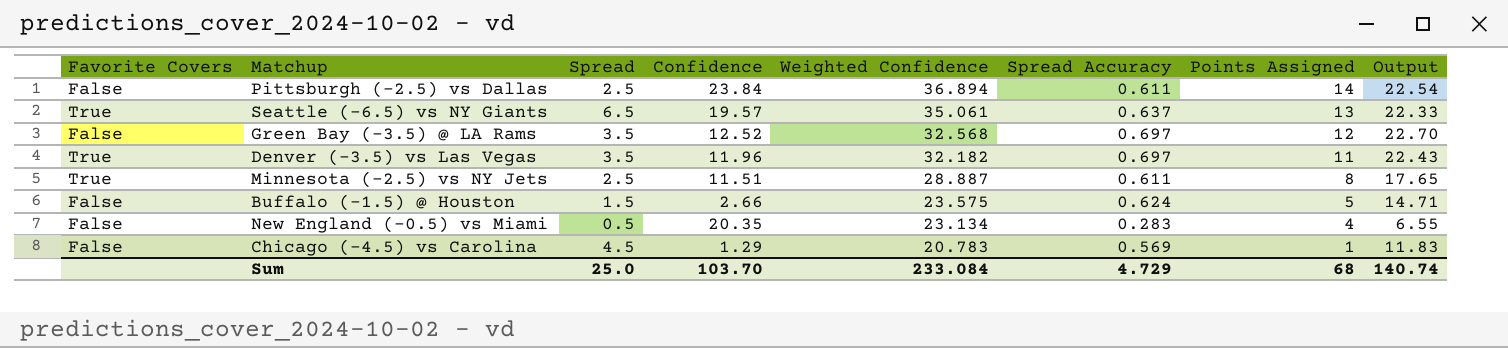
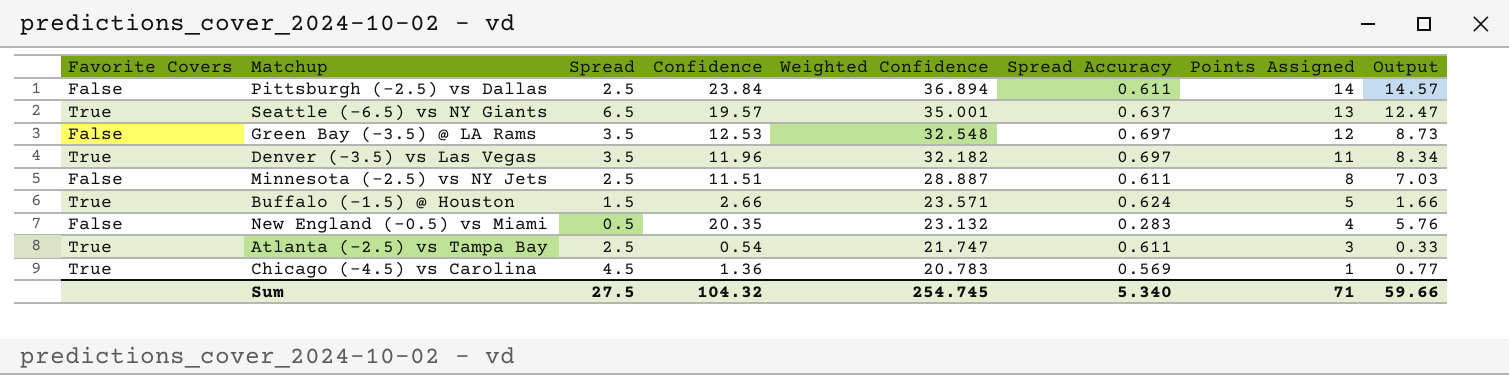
column Output | formula: [Weighted Confidence] * [Spread Accuracy] -> [Confidence] * [Spread Accuracy]
Seattle (-6.5) vs NY Giants | Weighted Confidence: 35.061 -> 35.001
Green Bay (-3.5) @ LA Rams | Confidence: 12.52 -> 12.53
Green Bay (-3.5) @ LA Rams | Weighted Confidence: 32.568 -> 32.548
Minnesota (-2.5) vs NY Jets | Favorite Covers: True -> False
Buffalo (-1.5) @ Houston | Favorite Covers: False -> True
Buffalo (-1.5) @ Houston | Weighted Confidence: 23.575 -> 23.571
New England (-0.5) vs Miami | Weighted Confidence: 23.134 -> 23.132
row Atlanta (-2.5) vs Tampa Bay: none -> True | 2.5 | 0.54 | 21.747 | 0.611 | 3 | 0.33
Chicago (-4.5) vs Carolina | Favorite Covers: False -> True
Chicago (-4.5) vs Carolina | Confidence: 1.29 -> 1.36
Sum | Spread: 25.0 -> 27.5
Sum | Confidence: 103.70 -> 104.32
Sum | Weighted Confidence: 233.084 -> 254.745
Sum | Spread Accuracy: 4.729 -> 5.340
Sum | Points Assigned: 68 -> 71
Sum | Output: 140.74 -> 59.66

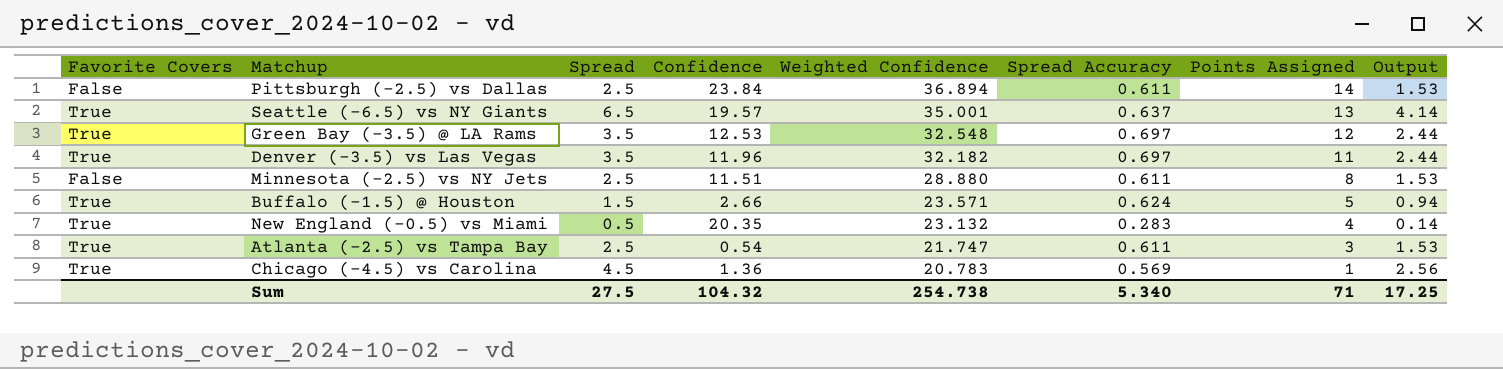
column Output | formula: [Confidence] * [Spread Accuracy] -> [Spread] * [Spread Accuracy]
Green Bay (-3.5) @ LA Rams | Favorite Covers: False -> True
Minnesota (-2.5) vs NY Jets | Weighted Confidence: 28.887 -> 28.880
New England (-0.5) vs Miami | Favorite Covers: False -> True
Sum | Weighted Confidence: 254.745 -> 254.738
Sum | Output: 59.66 -> 17.25

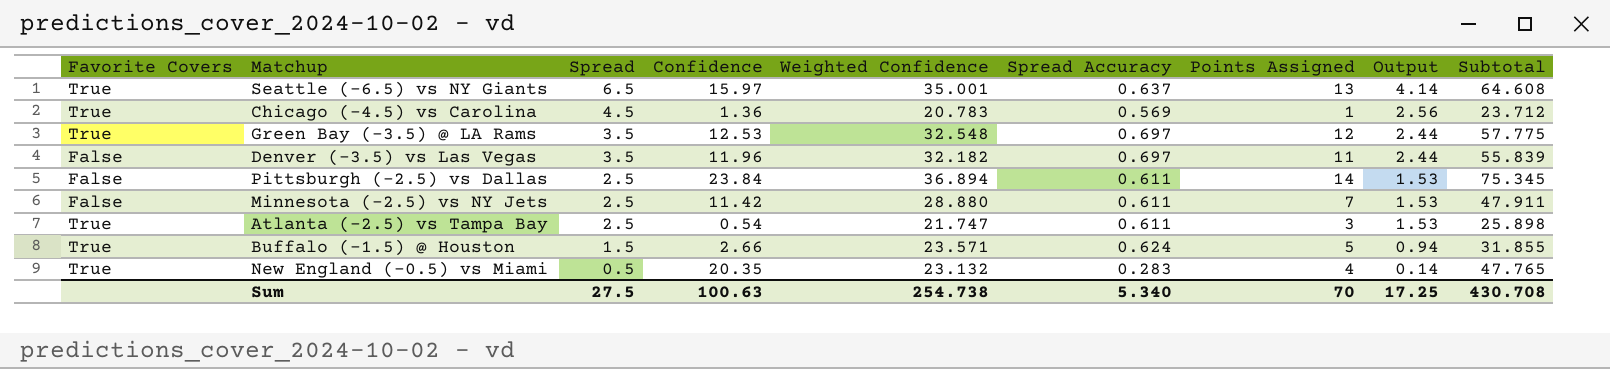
row order: Weighted Confidence descending -> Spread descending
column Subtotal | formula: none -> [Confidence] + [Weighted Confidence] + [Spread Accuracy] + [Points Assigned]
Seattle (-6.5) vs NY Giants | Confidence: 19.57 -> 15.97
Denver (-3.5) vs Las Vegas | Favorite Covers: True -> False
Minnesota (-2.5) vs NY Jets | Confidence: 11.51 -> 11.42
Minnesota (-2.5) vs NY Jets | Points Assigned: 8 -> 7
Sum | Confidence: 104.32 -> 100.63
Sum | Points Assigned: 71 -> 70

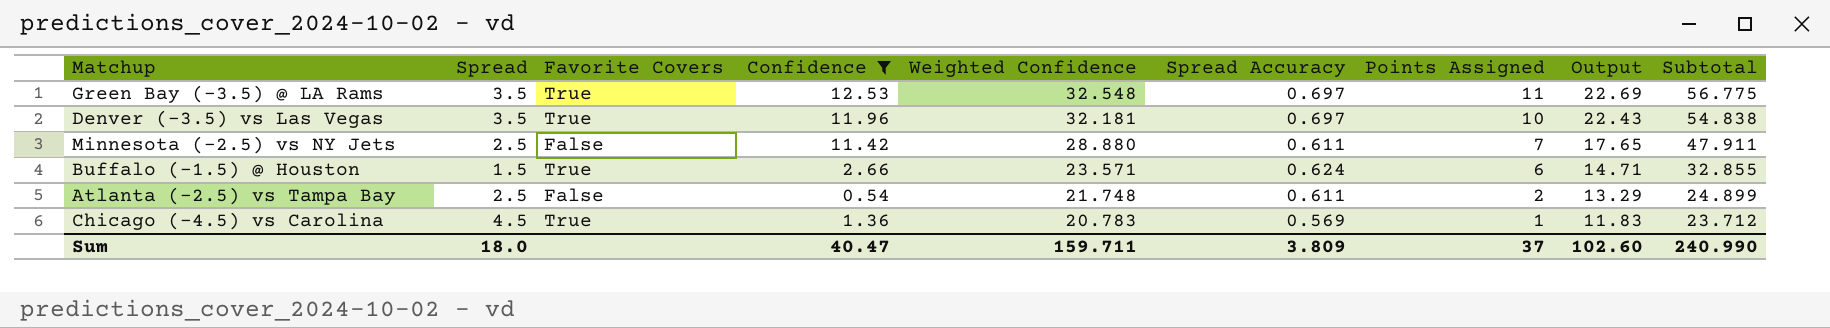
filter: none -> Confidence <= 12.53
row order: Spread descending -> Weighted Confidence descending
column Favorite Covers | position: 1 -> 3
column Output | formula: [Spread] * [Spread Accuracy] -> [Weighted Confidence] * [Spread Accuracy]
Green Bay (-3.5) @ LA Rams | Points Assigned: 12 -> 11
Green Bay (-3.5) @ LA Rams | Subtotal: 57.775 -> 56.775
Denver (-3.5) vs Las Vegas | Favorite Covers: False -> True
Denver (-3.5) vs Las Vegas | Weighted Confidence: 32.182 -> 32.181
Denver (-3.5) vs Las Vegas | Points Assigned: 11 -> 10
Denver (-3.5) vs Las Vegas | Subtotal: 55.839 -> 54.838
Buffalo (-1.5) @ Houston | Points Assigned: 5 -> 6
Buffalo (-1.5) @ Houston | Subtotal: 31.855 -> 32.855
Atlanta (-2.5) vs Tampa Bay | Favorite Covers: True -> False
Atlanta (-2.5) vs Tampa Bay | Weighted Confidence: 21.747 -> 21.748
Atlanta (-2.5) vs Tampa Bay | Points Assigned: 3 -> 2
Atlanta (-2.5) vs Tampa Bay | Subtotal: 25.898 -> 24.899
Sum | Spread: 27.5 -> 18.0
Sum | Confidence: 100.63 -> 40.47
Sum | Weighted Confidence: 254.738 -> 159.711
Sum | Spread Accuracy: 5.340 -> 3.809
Sum | Points Assigned: 70 -> 37
Sum | Output: 17.25 -> 102.60
Sum | Subtotal: 430.708 -> 240.990

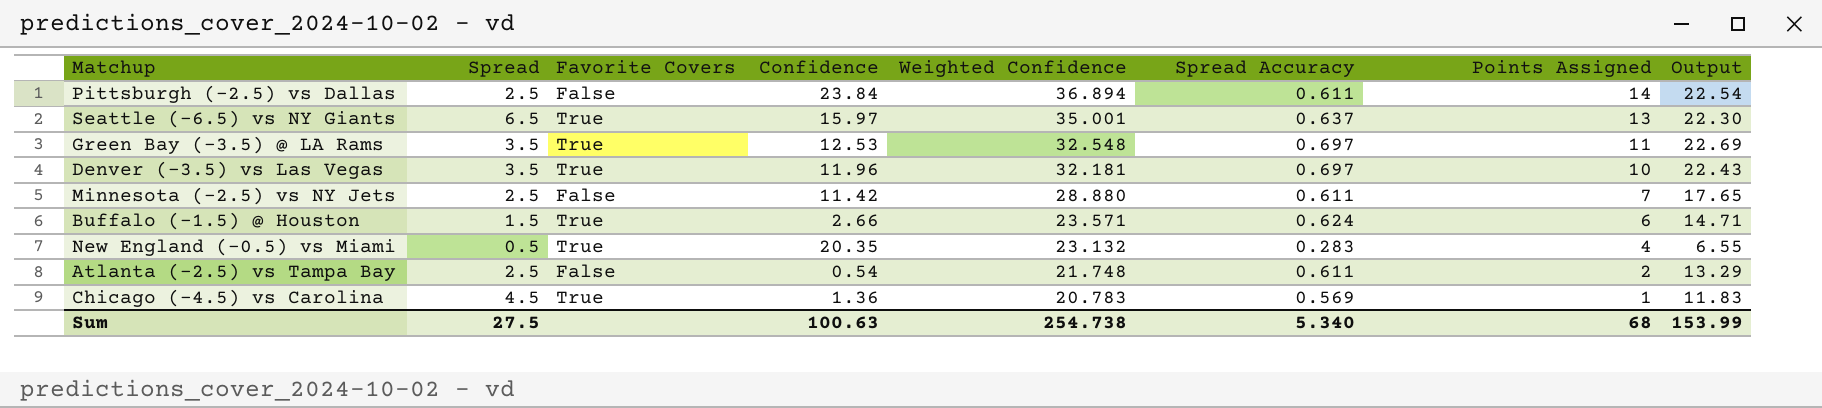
filter: Confidence <= 12.53 -> none
column Subtotal | formula: [Confidence] + [Weighted Confidence] + [Spread Accuracy] + [Points Assigned] -> none
Sum | Spread: 18.0 -> 27.5
Sum | Confidence: 40.47 -> 100.63
Sum | Weighted Confidence: 159.711 -> 254.738
Sum | Spread Accuracy: 3.809 -> 5.340
Sum | Points Assigned: 37 -> 68
Sum | Output: 102.60 -> 153.99

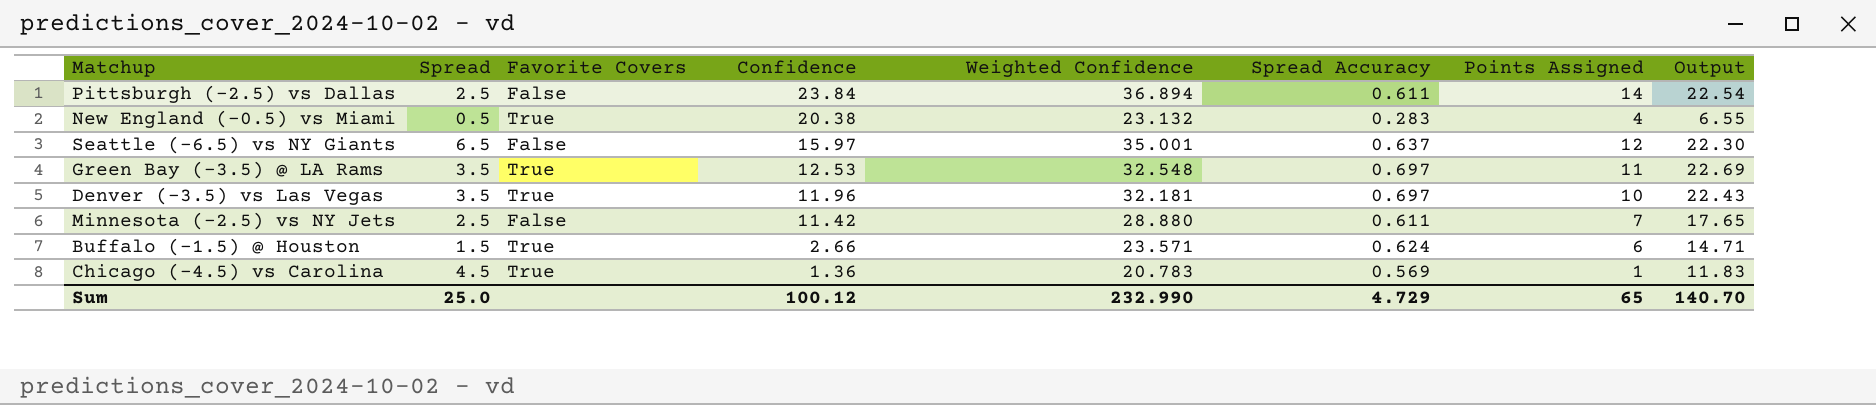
row order: Weighted Confidence descending -> Confidence descending
row Atlanta (-2.5) vs Tampa Bay: 2.5 | False | 0.54 | 21.748 | 0.611 | 2 | 13.29 -> none
New England (-0.5) vs Miami | Confidence: 20.35 -> 20.38
Seattle (-6.5) vs NY Giants | Favorite Covers: True -> False
Seattle (-6.5) vs NY Giants | Points Assigned: 13 -> 12
Sum | Spread: 27.5 -> 25.0
Sum | Confidence: 100.63 -> 100.12
Sum | Weighted Confidence: 254.738 -> 232.990
Sum | Spread Accuracy: 5.340 -> 4.729
Sum | Points Assigned: 68 -> 65
Sum | Output: 153.99 -> 140.70

